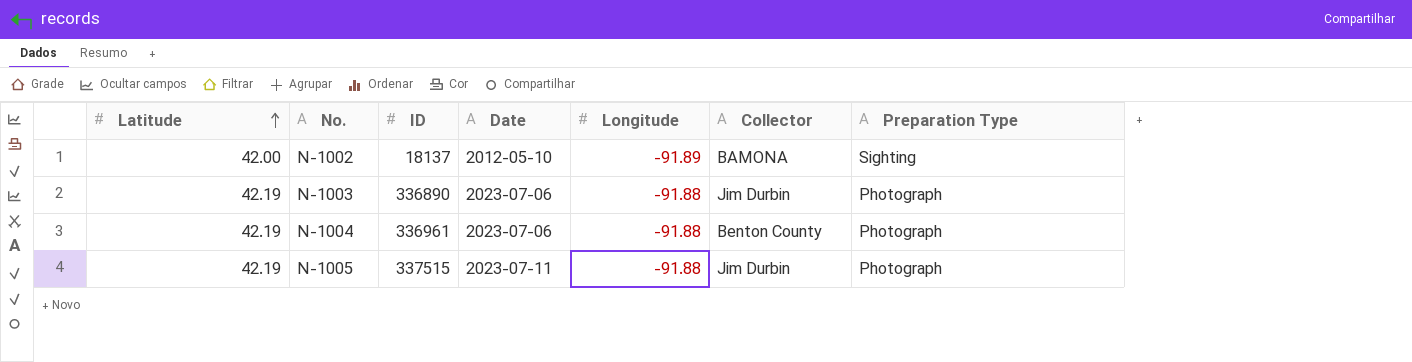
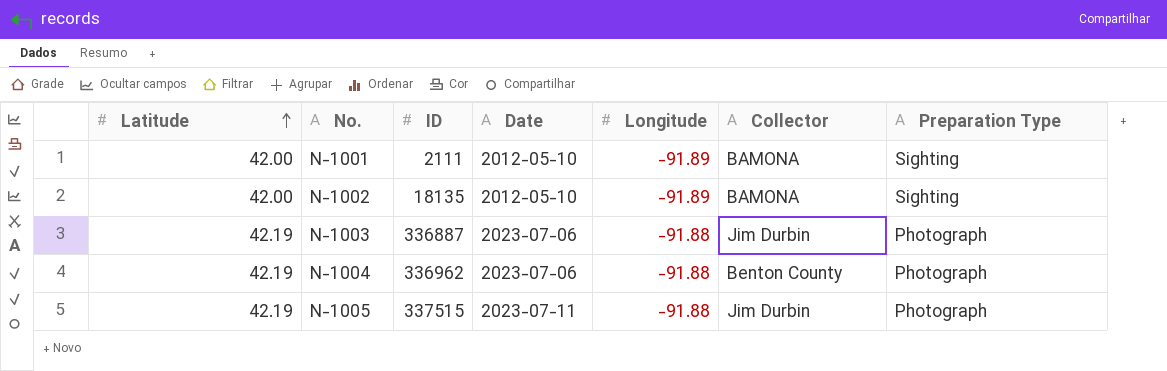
row N-1001: none -> 42.00 | 2111 | 2012-05-10 | -91.89 | BAMONA | Sighting
N-1002 | ID: 18137 -> 18135
N-1003 | ID: 336890 -> 336887
N-1004 | ID: 336961 -> 336962

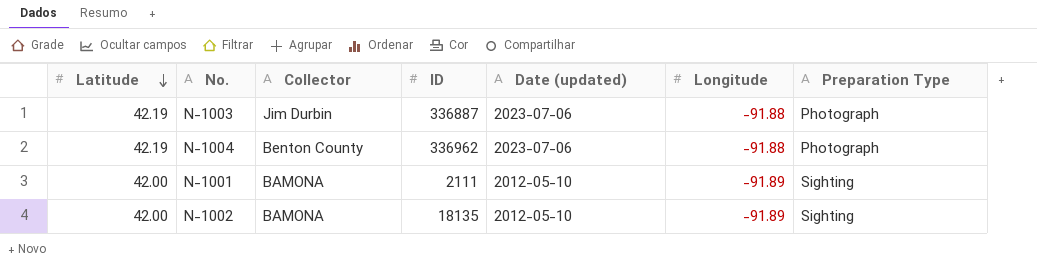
row order: Latitude ascending -> Latitude descending
column Collector | position: 6 -> 3
column name: Date -> Date (updated)
row N-1005: 42.19 | 337515 | 2023-07-11 | -91.88 | Jim Durbin | Photograph -> none

